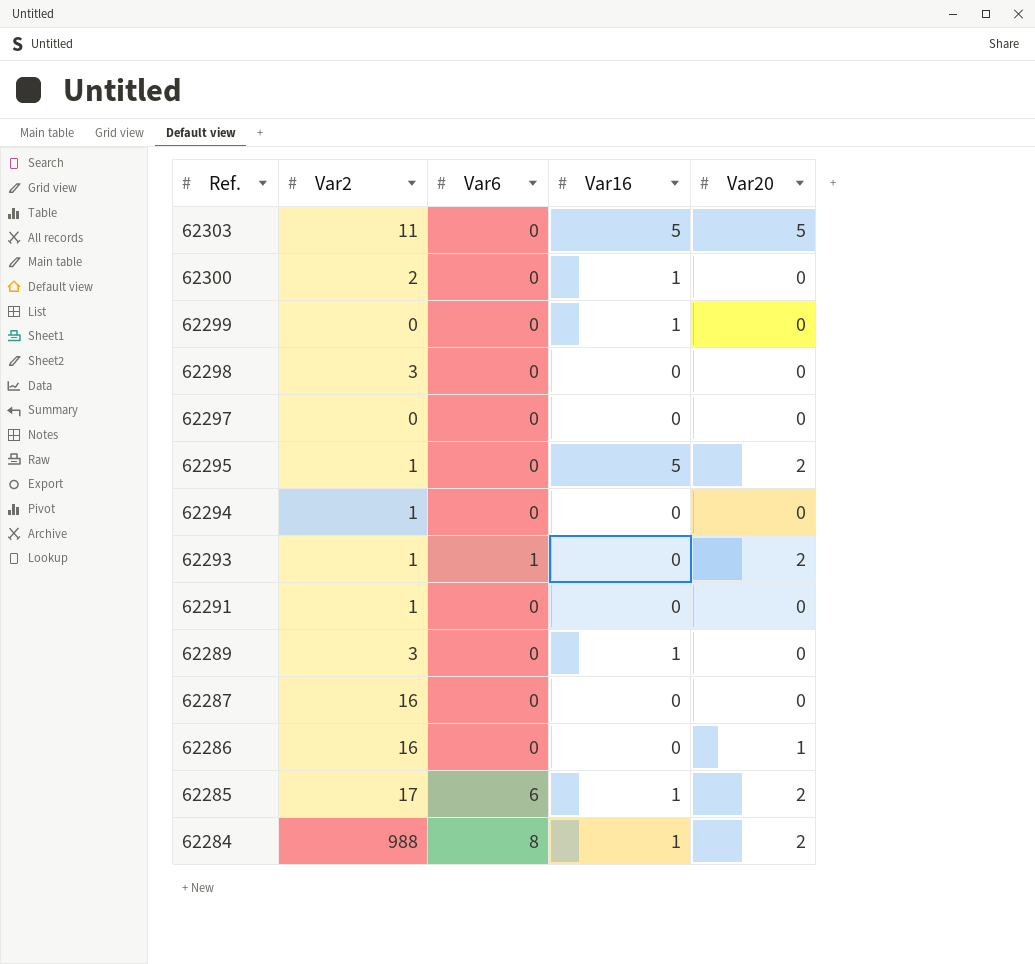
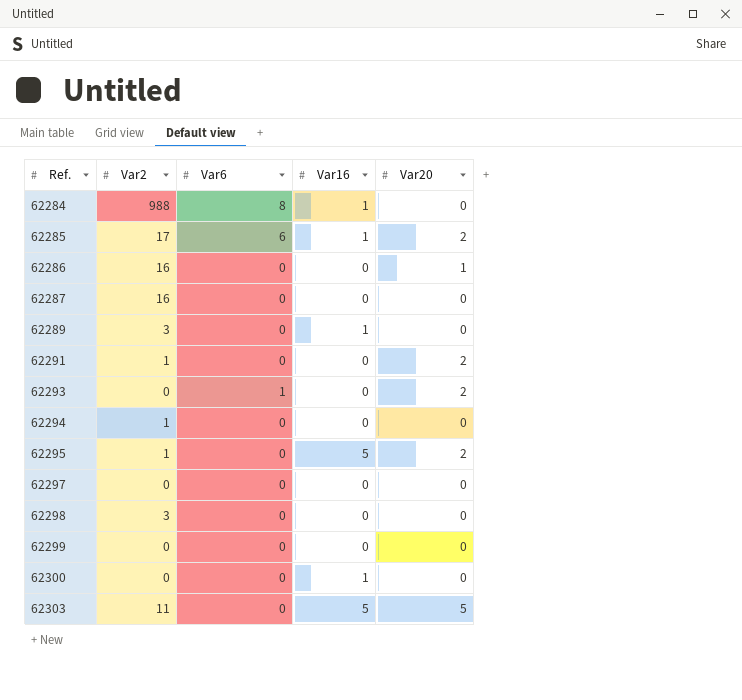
row order: Ref. descending -> Ref. ascending
62284 | Var20: 2 -> 0
62291 | Var20: 0 -> 2
62293 | Var2: 1 -> 0
62299 | Var16: 1 -> 0
62300 | Var2: 2 -> 0

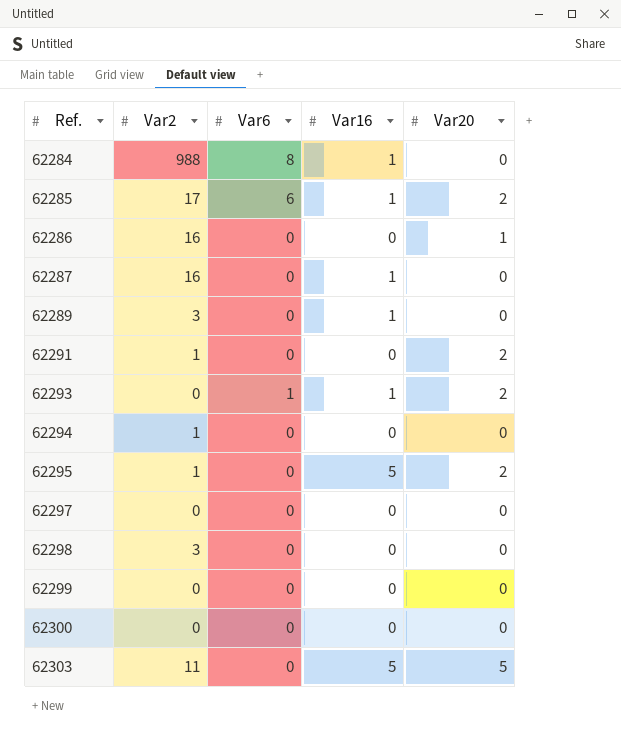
62287 | Var16: 0 -> 1
62293 | Var16: 0 -> 1
62300 | Var16: 1 -> 0

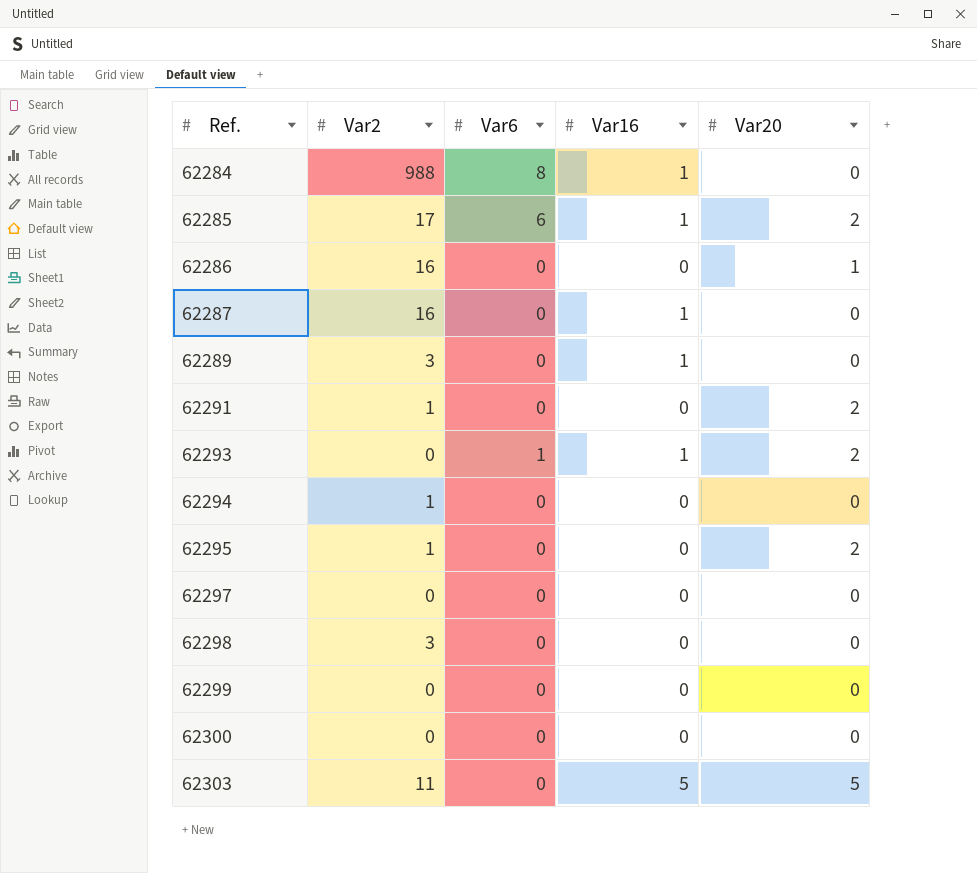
62295 | Var16: 5 -> 0

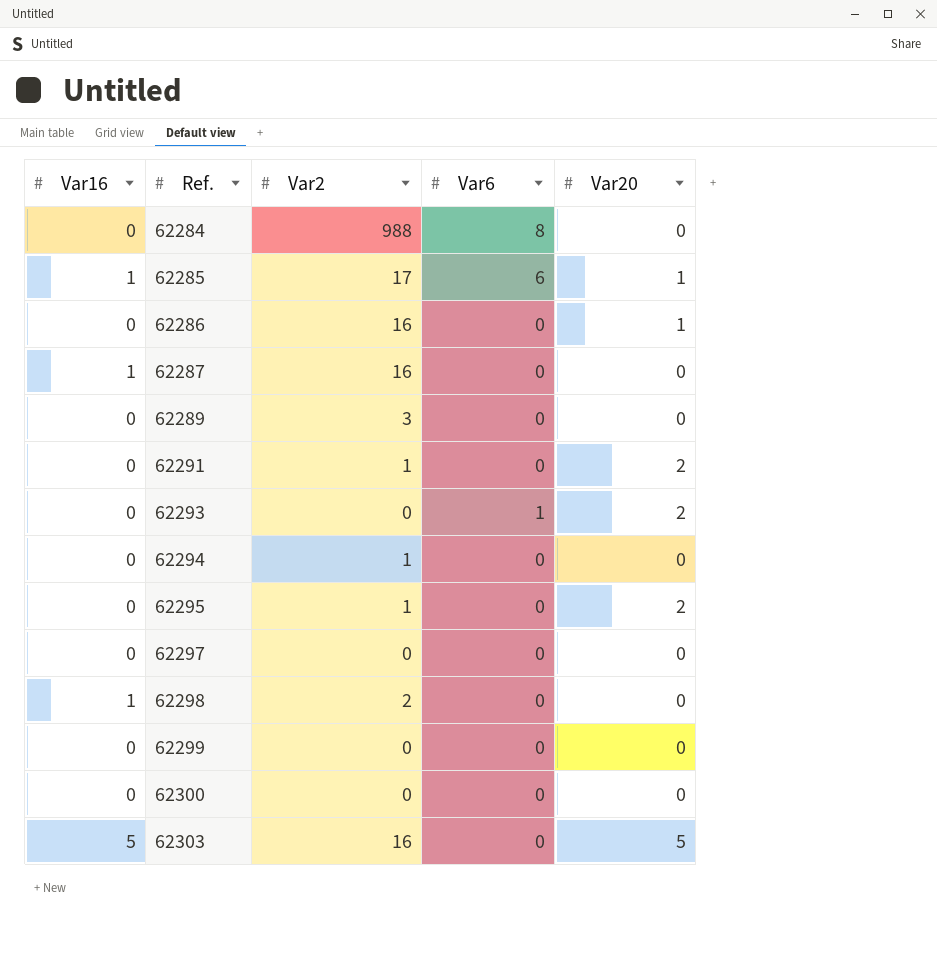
column Var16 | position: 4 -> 1
62284 | Var16: 1 -> 0
62285 | Var20: 2 -> 1
62289 | Var16: 1 -> 0
62293 | Var16: 1 -> 0
62298 | Var16: 0 -> 1
62298 | Var2: 3 -> 2
62303 | Var2: 11 -> 16

